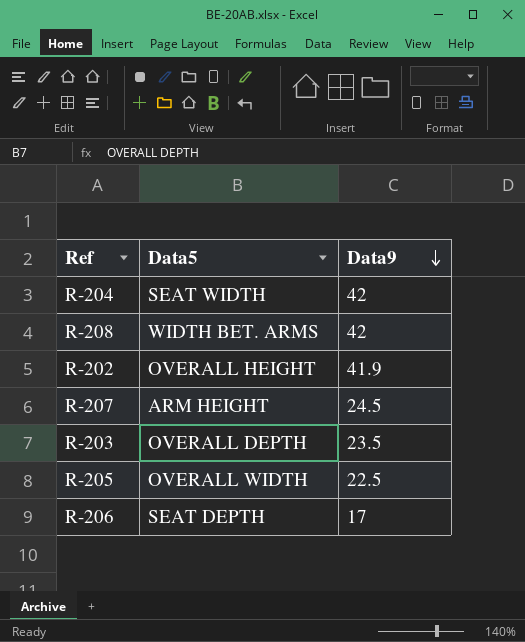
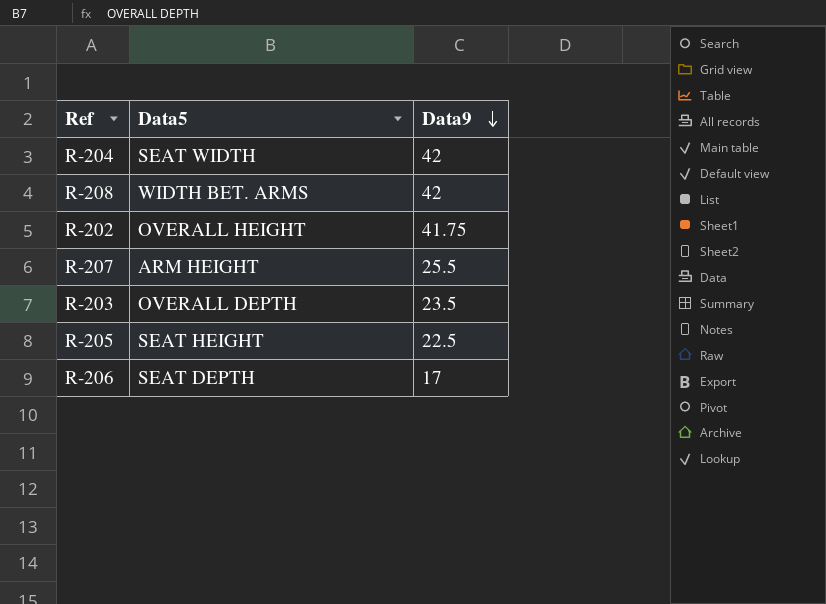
R-202 | Data9: 41.9 -> 41.75
R-207 | Data9: 24.5 -> 25.5
R-205 | Data5: OVERALL WIDTH -> SEAT HEIGHT

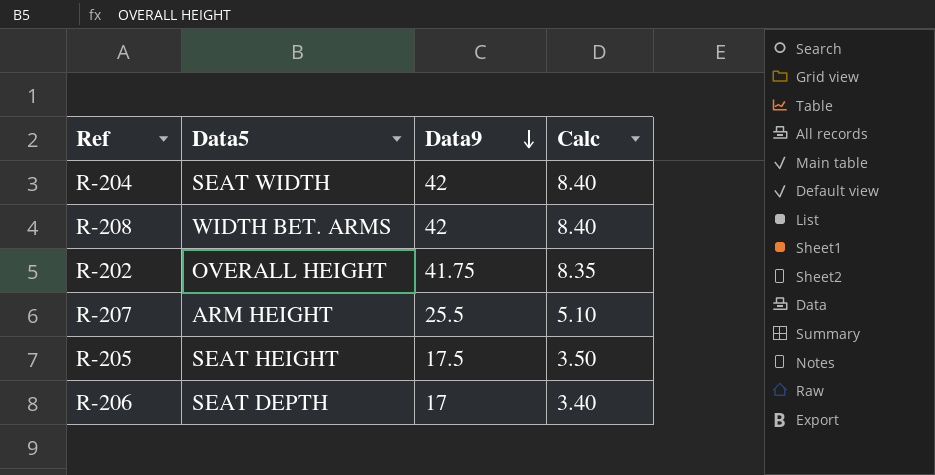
column Calc | formula: none -> [Data9] * 0.2
row R-203: OVERALL DEPTH | 23.5 -> none
R-205 | Data9: 22.5 -> 17.5

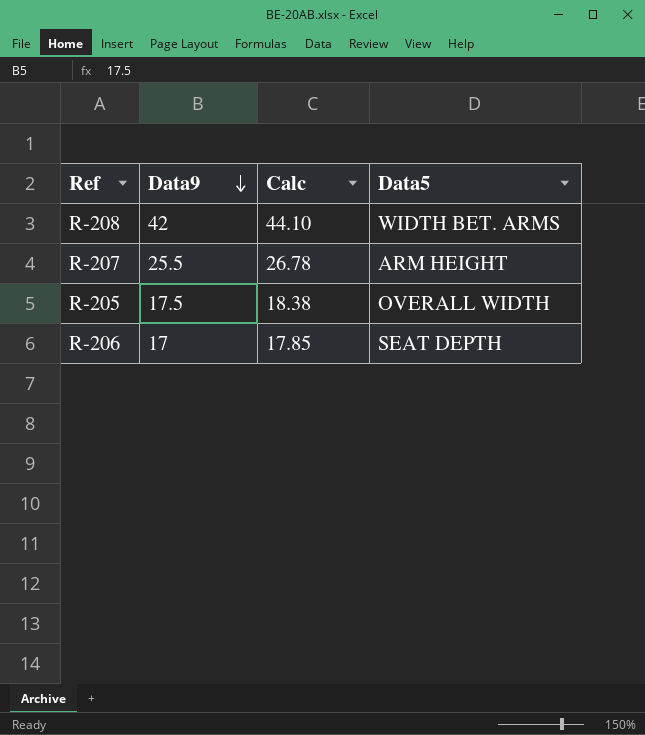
column Calc | formula: [Data9] * 0.2 -> [Data9] * 1.05
column Data5 | position: 2 -> 4
row R-204: SEAT WIDTH | 42 | 8.40 -> none
row R-202: OVERALL HEIGHT | 41.75 | 8.35 -> none
R-205 | Data5: SEAT HEIGHT -> OVERALL WIDTH

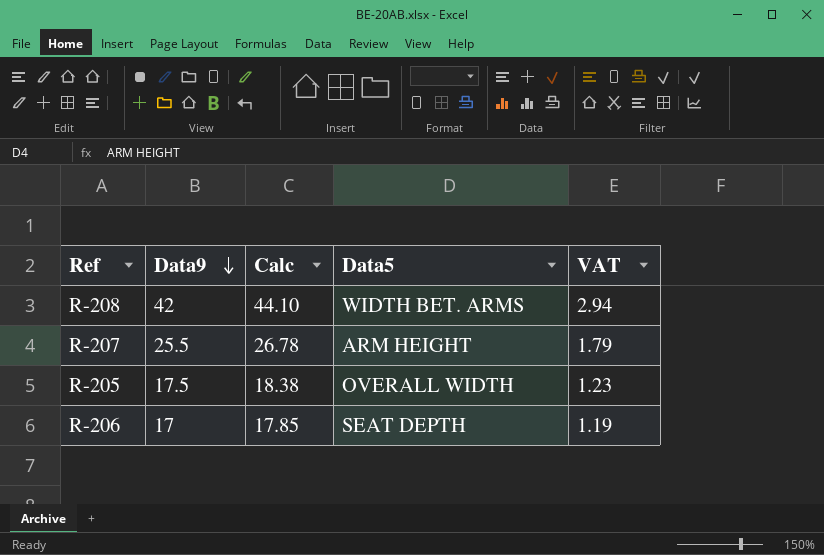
column VAT | formula: none -> [Data9] * 0.07

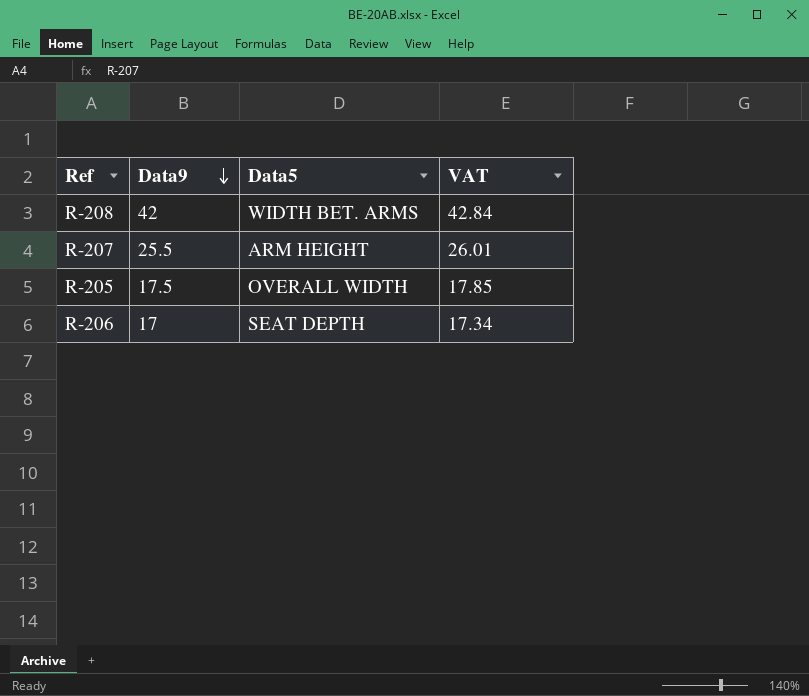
column Calc | formula: [Data9] * 1.05 -> none
column VAT | formula: [Data9] * 0.07 -> [Data9] * 1.02

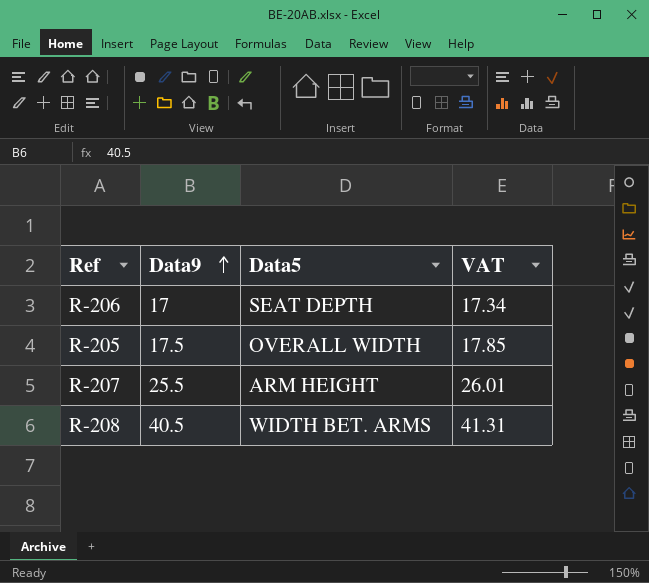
row order: Data9 descending -> Data9 ascending
R-208 | Data9: 42 -> 40.5
R-208 | VAT: 42.84 -> 41.31

